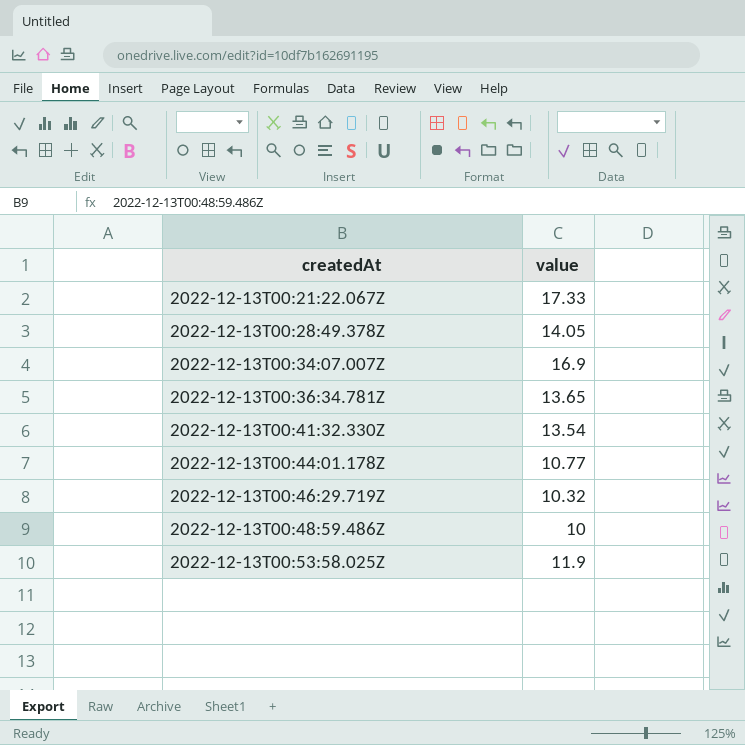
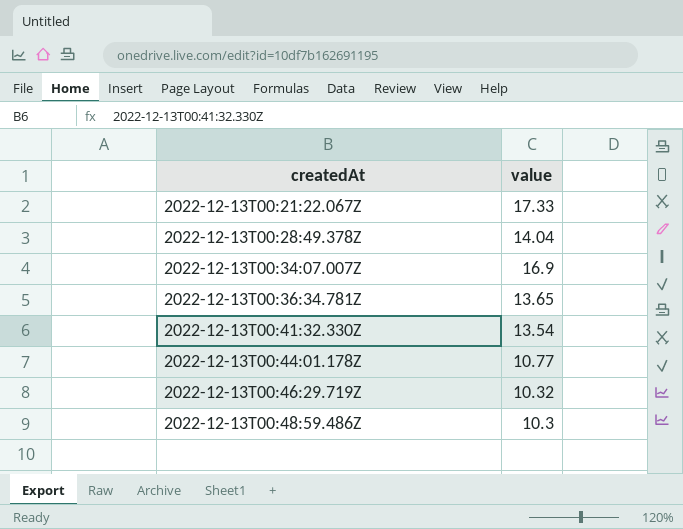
row 2022-12-13T00:53:58.025Z: 11.9 -> none
2022-12-13T00:28:49.378Z | value: 14.05 -> 14.04
2022-12-13T00:48:59.486Z | value: 10 -> 10.3

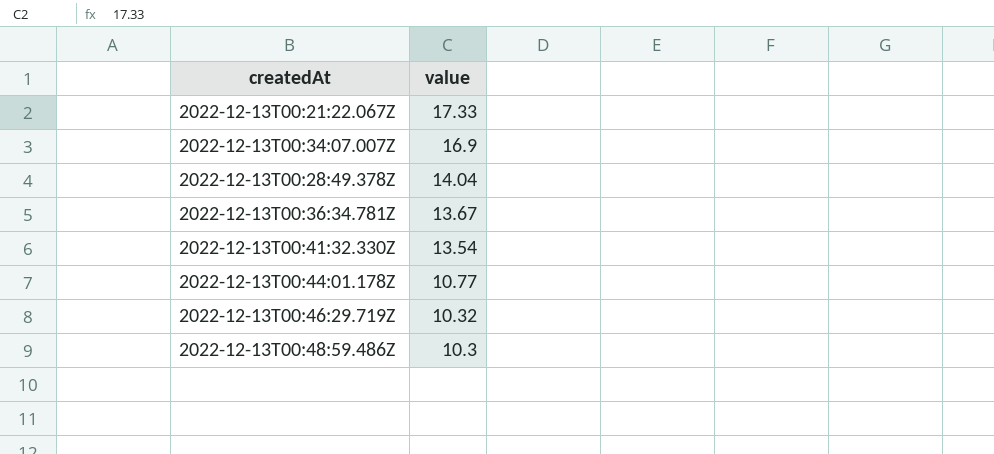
row order: createdAt ascending -> value descending
2022-12-13T00:36:34.781Z | value: 13.65 -> 13.67

